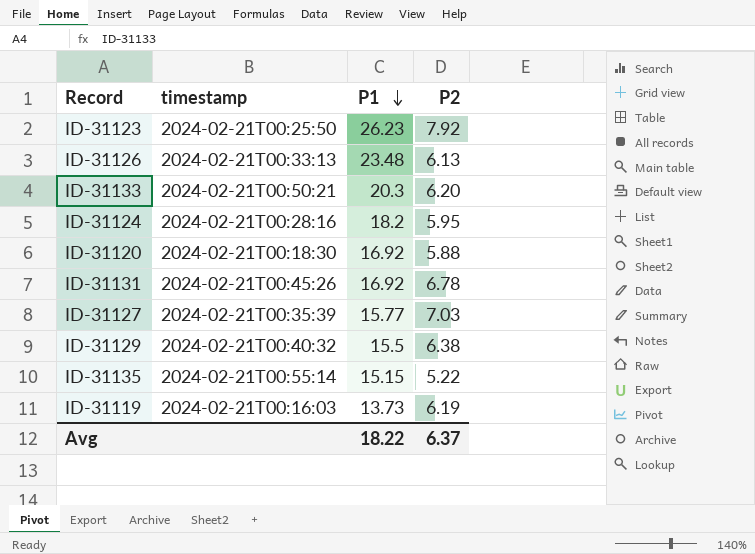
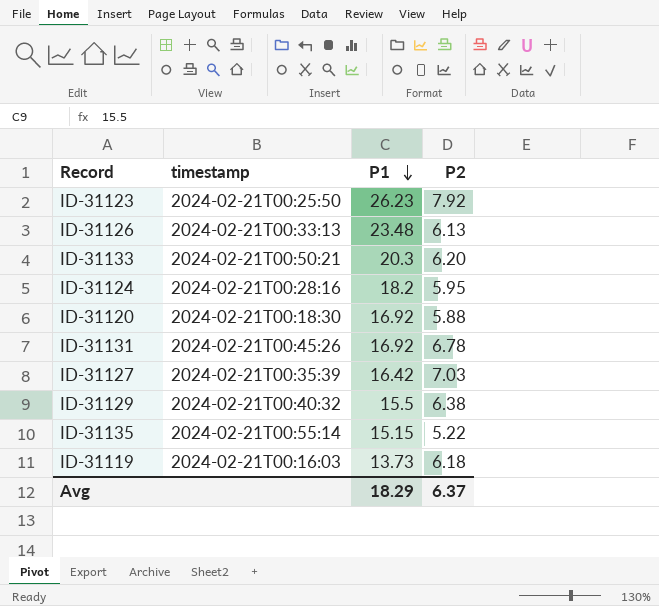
ID-31127 | P1: 15.77 -> 16.42
ID-31119 | P2: 6.19 -> 6.18
Avg | P1: 18.22 -> 18.29

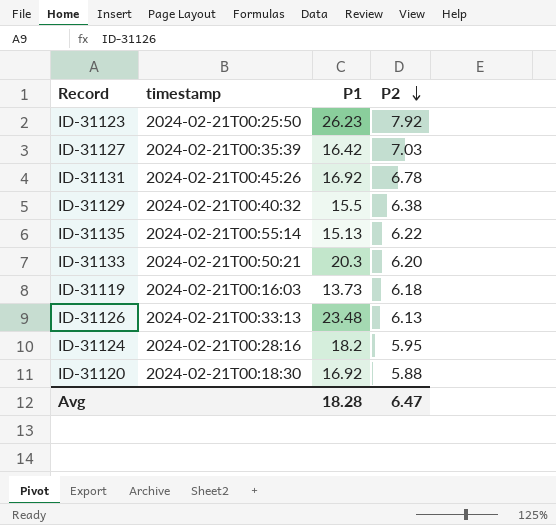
row order: P1 descending -> P2 descending
ID-31135 | P1: 15.15 -> 15.13
ID-31135 | P2: 5.22 -> 6.22
Avg | P1: 18.29 -> 18.28
Avg | P2: 6.37 -> 6.47

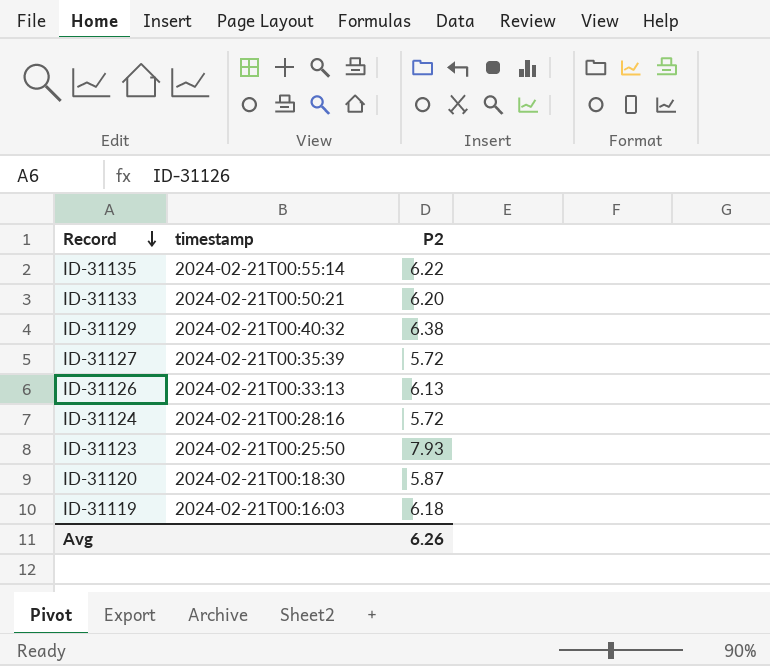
row order: P2 descending -> Record descending
column P1 | position: 3 -> none
row ID-31131: 2024-02-21T00:45:26 | 16.92 | 6.78 -> none
ID-31127 | P2: 7.03 -> 5.72
ID-31124 | P2: 5.95 -> 5.72
ID-31123 | P2: 7.92 -> 7.93
ID-31120 | P2: 5.88 -> 5.87
Avg | P2: 6.47 -> 6.26

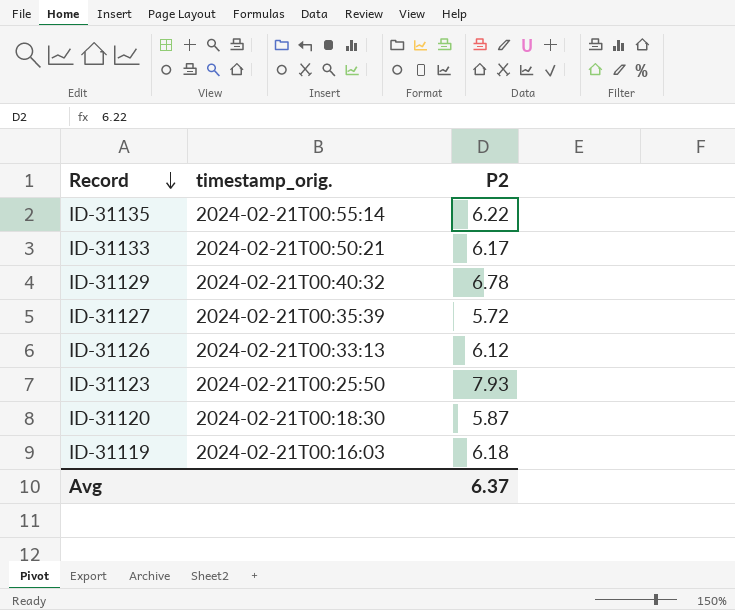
column name: timestamp -> timestamp_orig.
row ID-31124: 2024-02-21T00:28:16 | 5.72 -> none
ID-31133 | P2: 6.20 -> 6.17
ID-31129 | P2: 6.38 -> 6.78
ID-31126 | P2: 6.13 -> 6.12
Avg | P2: 6.26 -> 6.37

